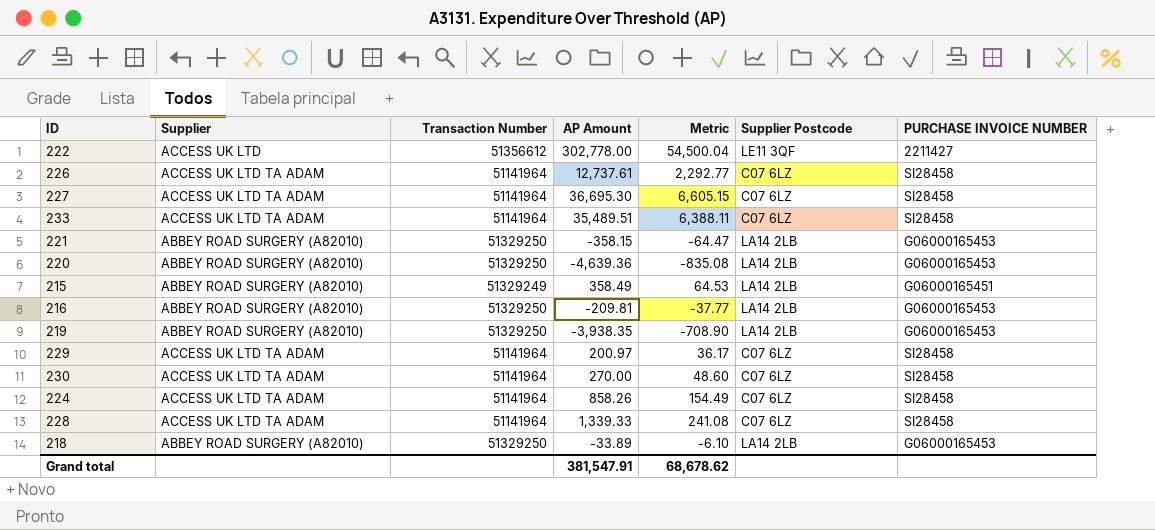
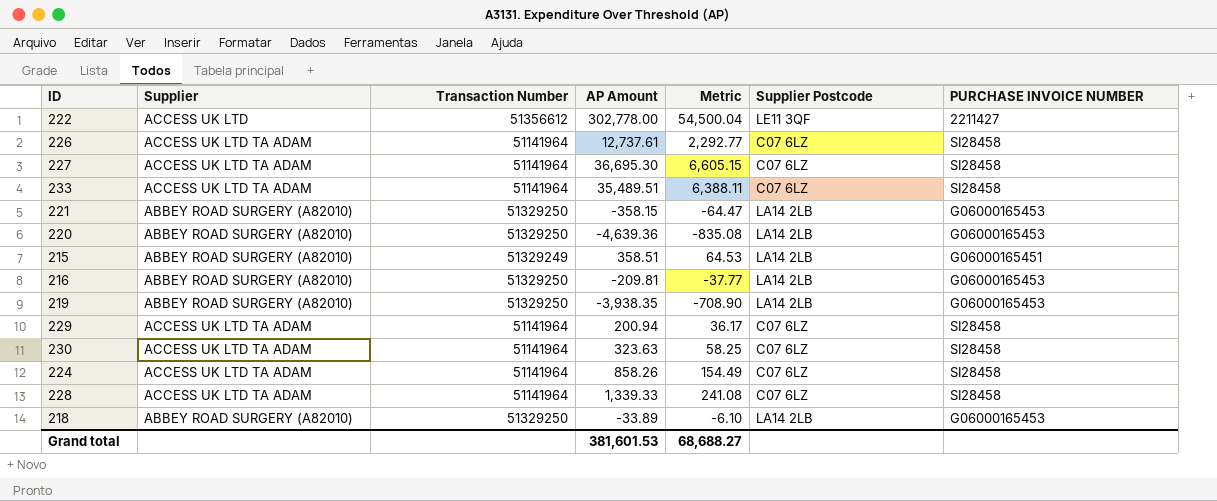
215 | AP Amount: 358.49 -> 358.51
229 | AP Amount: 200.97 -> 200.94
230 | AP Amount: 270.00 -> 323.63
230 | Metric: 48.60 -> 58.25
Grand total | AP Amount: 381,547.91 -> 381,601.53
Grand total | Metric: 68,678.62 -> 68,688.27

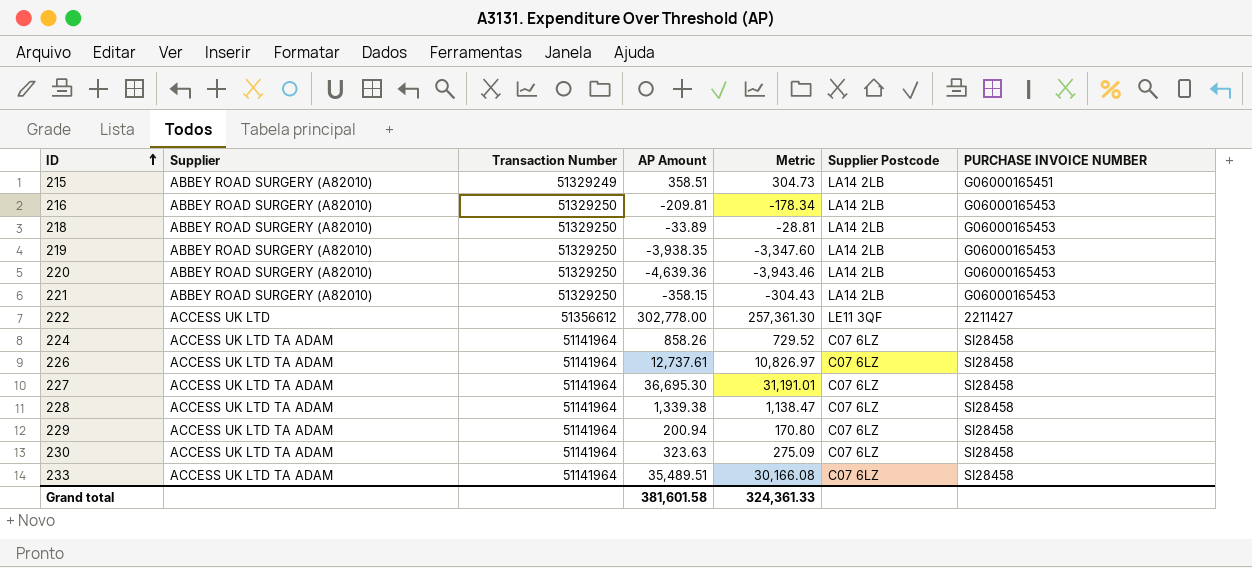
row order: none -> ID ascending
column Metric | formula: [AP Amount] * 0.18 -> [AP Amount] * 0.85
228 | AP Amount: 1,339.33 -> 1,339.38
Grand total | AP Amount: 381,601.53 -> 381,601.58
Grand total | Metric: 68,688.27 -> 324,361.33

